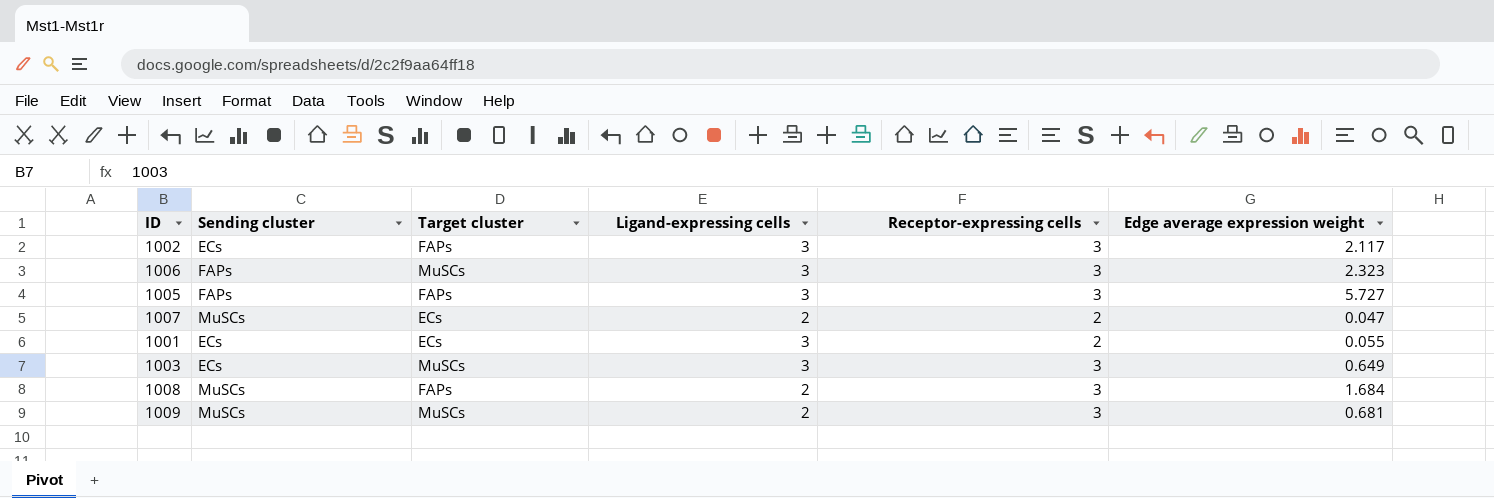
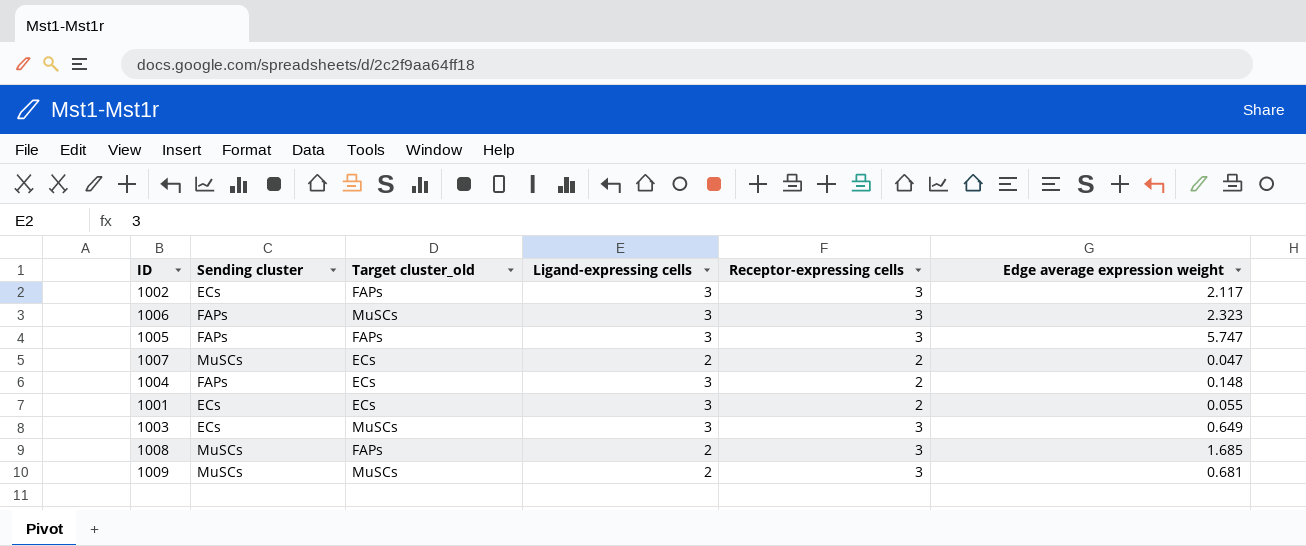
column name: Target cluster -> Target cluster_old
1005 | Edge average expression weight: 5.727 -> 5.747
row 1004: none -> FAPs | ECs | 3 | 2 | 0.148
1008 | Edge average expression weight: 1.684 -> 1.685

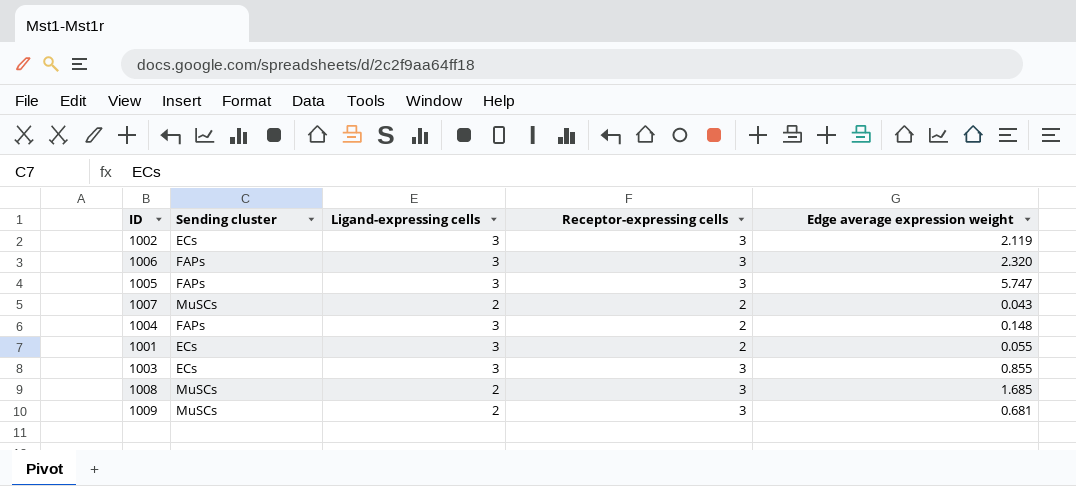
column Target cluster_old | position: 3 -> none
1002 | Edge average expression weight: 2.117 -> 2.119
1006 | Edge average expression weight: 2.323 -> 2.320
1007 | Edge average expression weight: 0.047 -> 0.043
1003 | Edge average expression weight: 0.649 -> 0.855

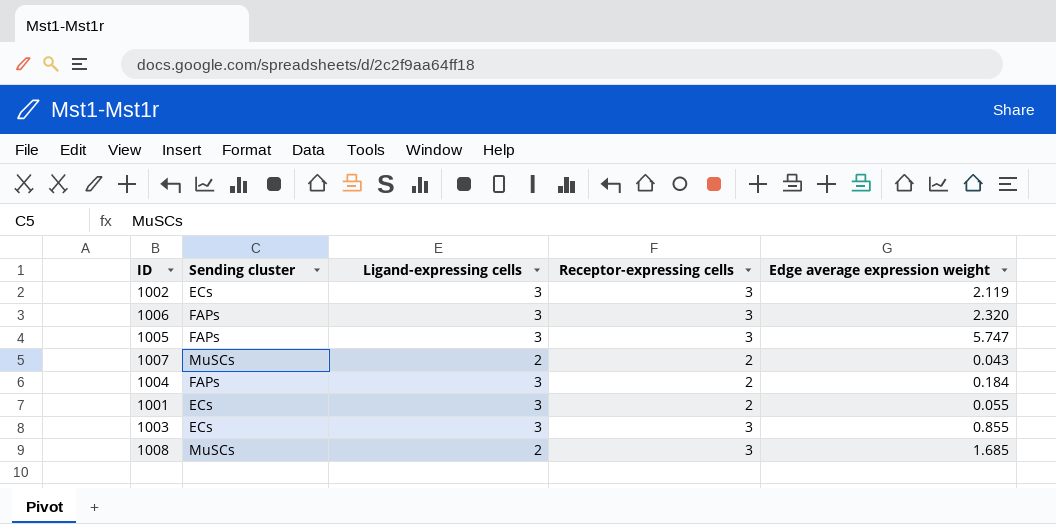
row 1009: MuSCs | 2 | 3 | 0.681 -> none
1004 | Edge average expression weight: 0.148 -> 0.184

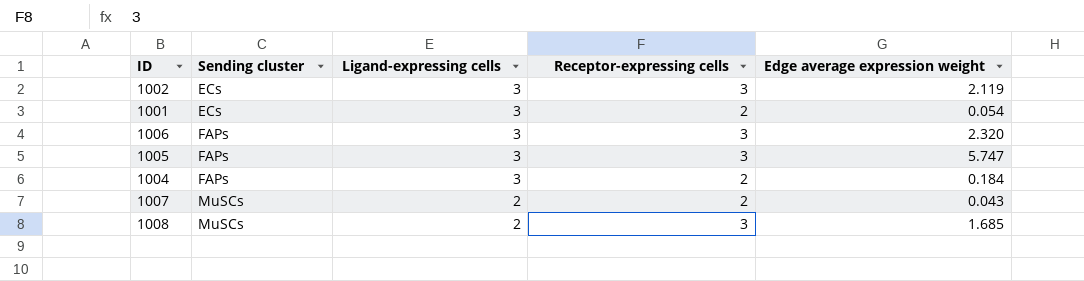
row order: none -> Sending cluster ascending
row 1003: ECs | 3 | 3 | 0.855 -> none
1001 | Edge average expression weight: 0.055 -> 0.054

